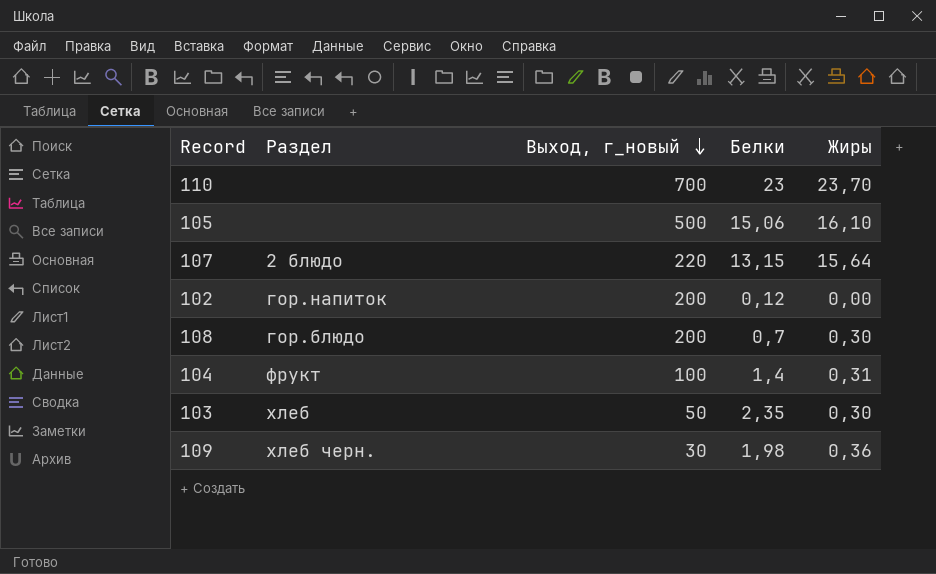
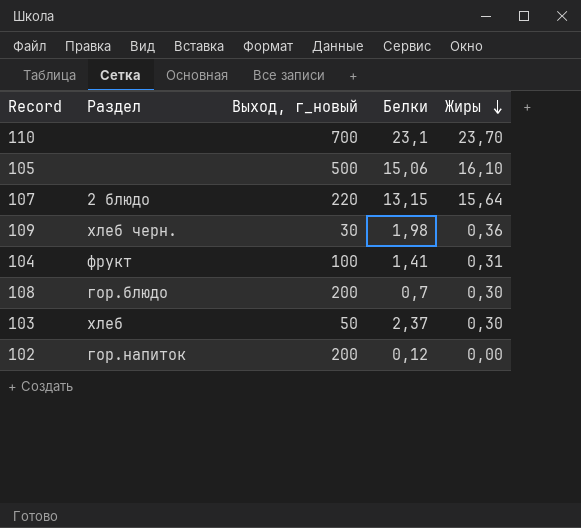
row order: Выход, г_новый descending -> Жиры descending
110 | Белки: 23 -> 23,1
104 | Белки: 1,4 -> 1,41
103 | Белки: 2,35 -> 2,37

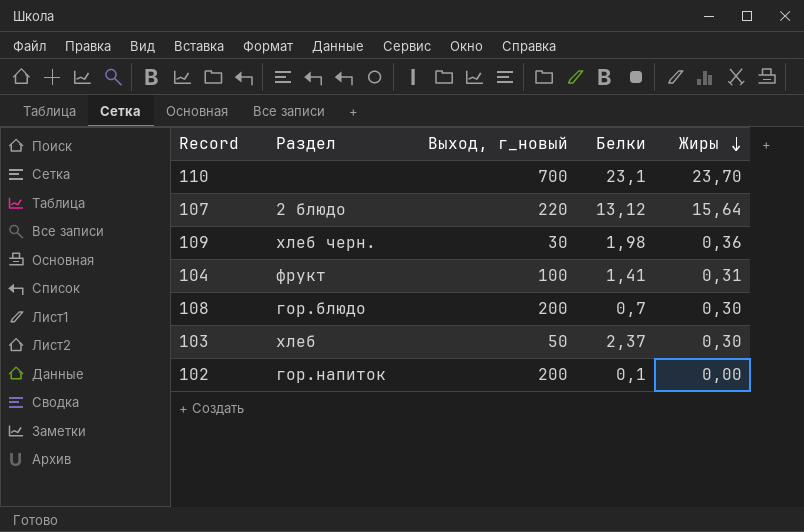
row 105: none | 500 | 15,06 | 16,10 -> none
107 | Белки: 13,15 -> 13,12
102 | Белки: 0,12 -> 0,1

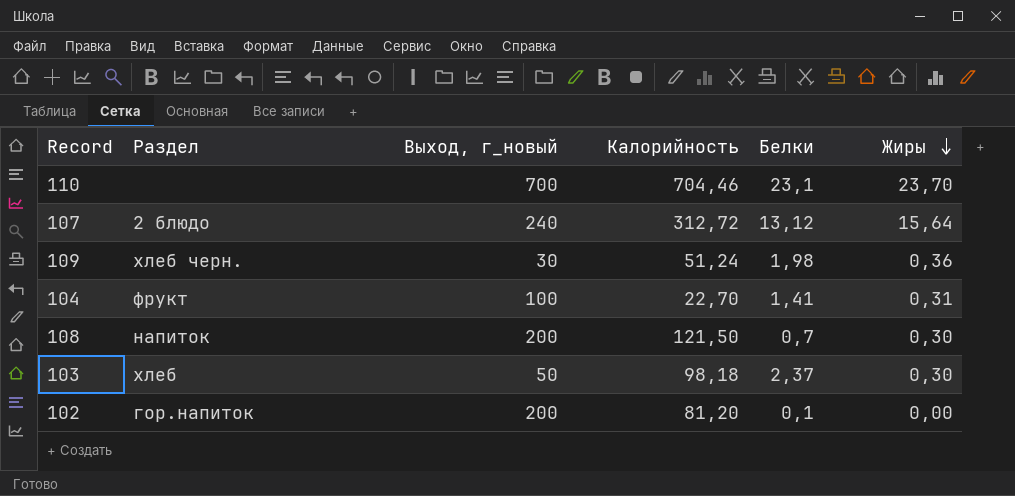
column Калорийность | position: none -> 4
107 | Выход, г_новый: 220 -> 240
108 | Раздел: гор.блюдо -> напиток

